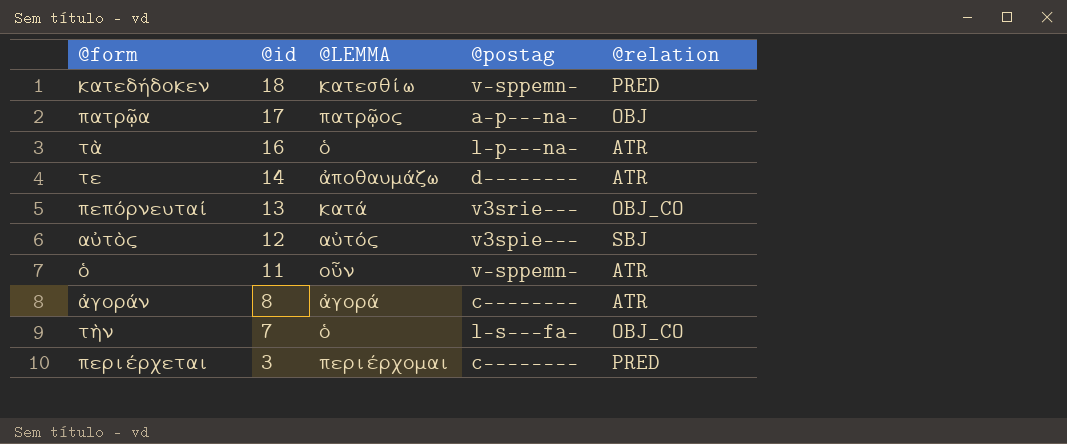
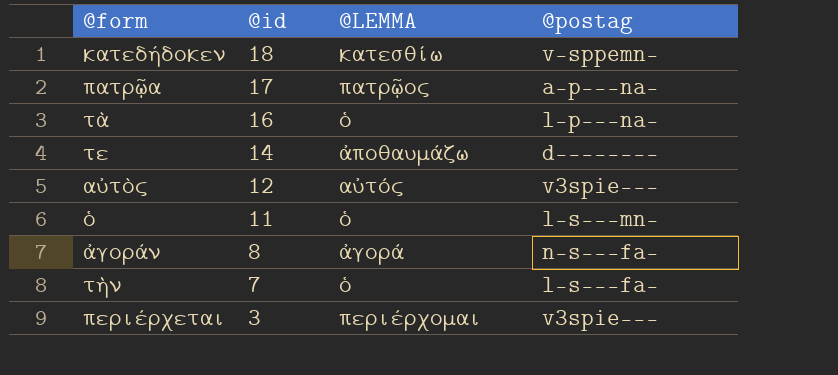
column @relation | position: 5 -> none
row πεπόρνευταί: 13 | κατά | v3srie--- | OBJ_CO -> none
ὁ | @LEMMA: οὖν -> ὁ
ὁ | @postag: v-sppemn- -> l-s---mn-
ἀγοράν | @postag: c-------- -> n-s---fa-
περιέρχεται | @postag: c-------- -> v3spie---

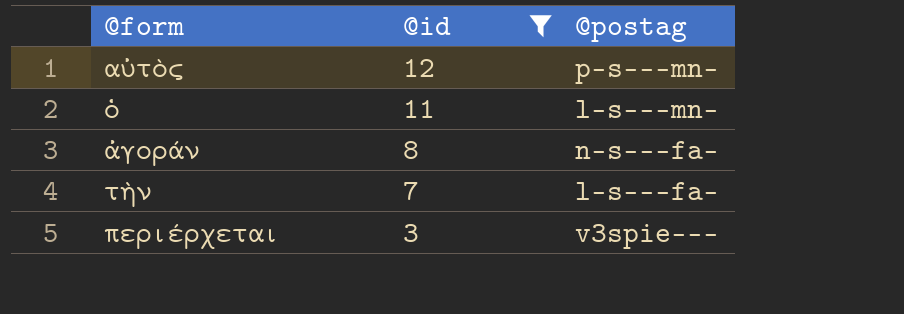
filter: none -> @id <= 12
column @LEMMA | position: 3 -> none
αὐτὸς | @postag: v3spie--- -> p-s---mn-

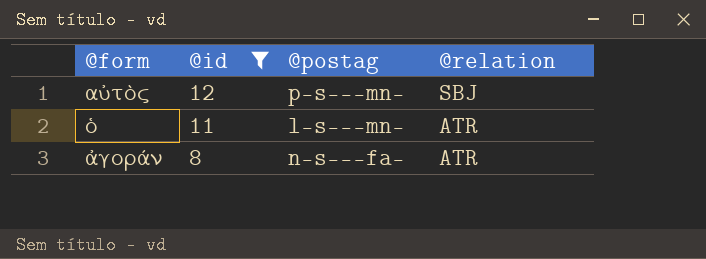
column @relation | position: none -> 4
row τὴν: 7 | l-s---fa- -> none
row περιέρχεται: 3 | v3spie--- -> none

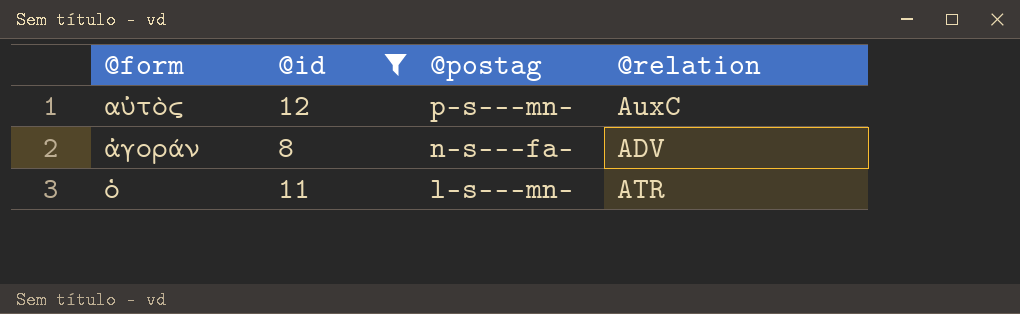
row order: @id descending -> @postag descending
αὐτὸς | @relation: SBJ -> AuxC
ἀγοράν | @relation: ATR -> ADV

